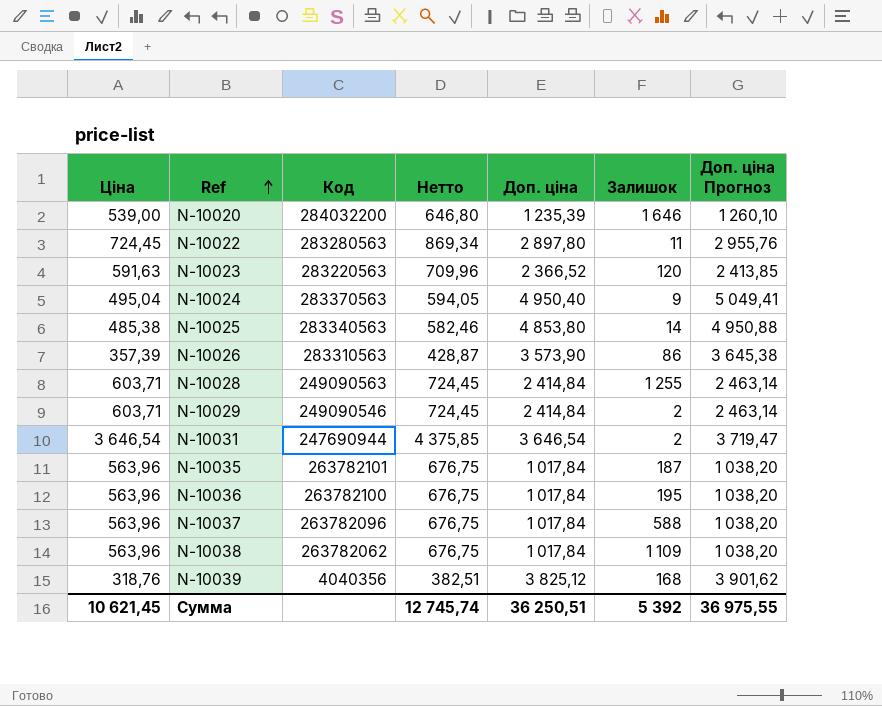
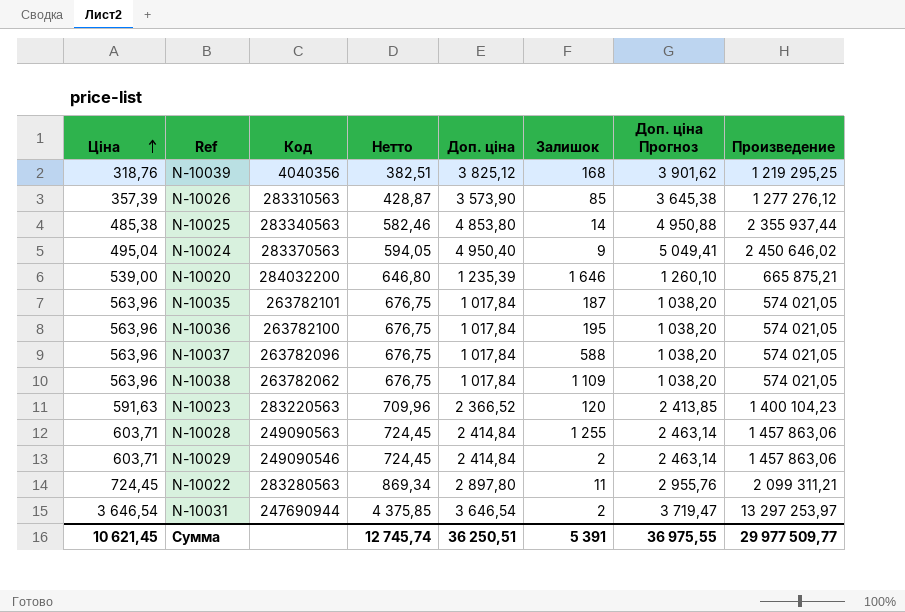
row order: Ref ascending -> Ціна ascending
column Произведение | formula: none -> [Ціна] * [Доп. ціна]
N-10026 | Залишок: 86 -> 85
Сумма | Залишок: 5 392 -> 5 391

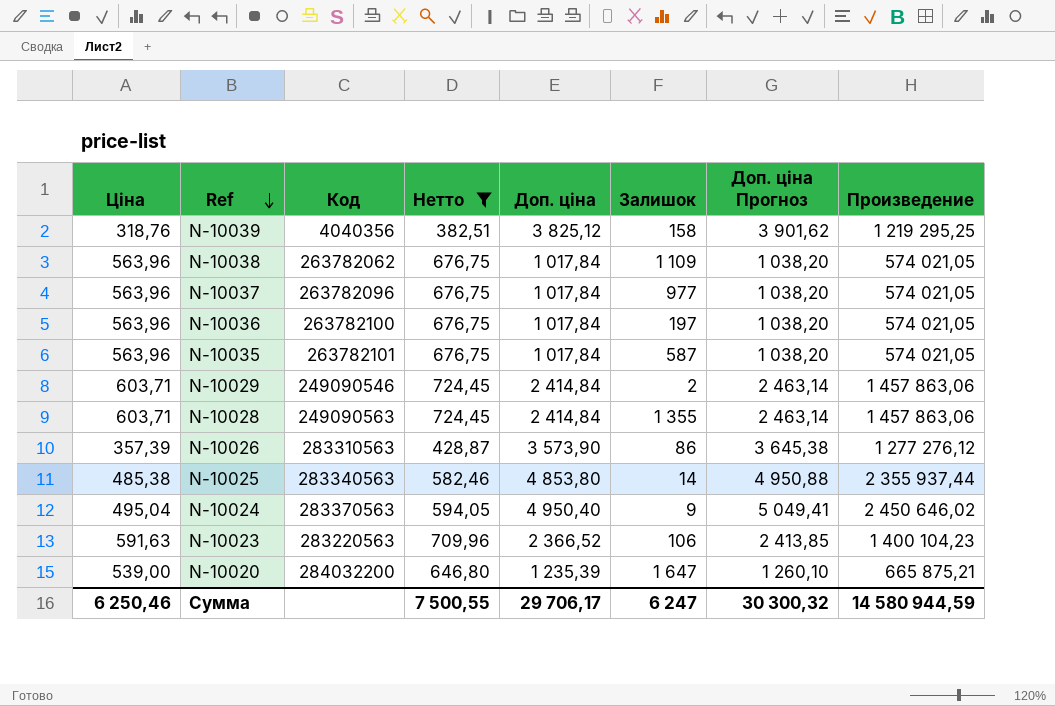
filter: none -> Нетто <= 724,45
row order: Ціна ascending -> Ref descending
N-10039 | Залишок: 168 -> 158
N-10037 | Залишок: 588 -> 977
N-10036 | Залишок: 195 -> 197
N-10035 | Залишок: 187 -> 587
N-10028 | Залишок: 1 255 -> 1 355
N-10026 | Залишок: 85 -> 86
N-10023 | Залишок: 120 -> 106
N-10020 | Залишок: 1 646 -> 1 647
Сумма | Ціна: 10 621,45 -> 6 250,46
Сумма | Нетто: 12 745,74 -> 7 500,55
Сумма | Доп. ціна: 36 250,51 -> 29 706,17
Сумма | Залишок: 5 391 -> 6 247
Сумма | Доп. ціна Прогноз: 36 975,55 -> 30 300,32
Сумма | Произведение: 29 977 509,77 -> 14 580 944,59

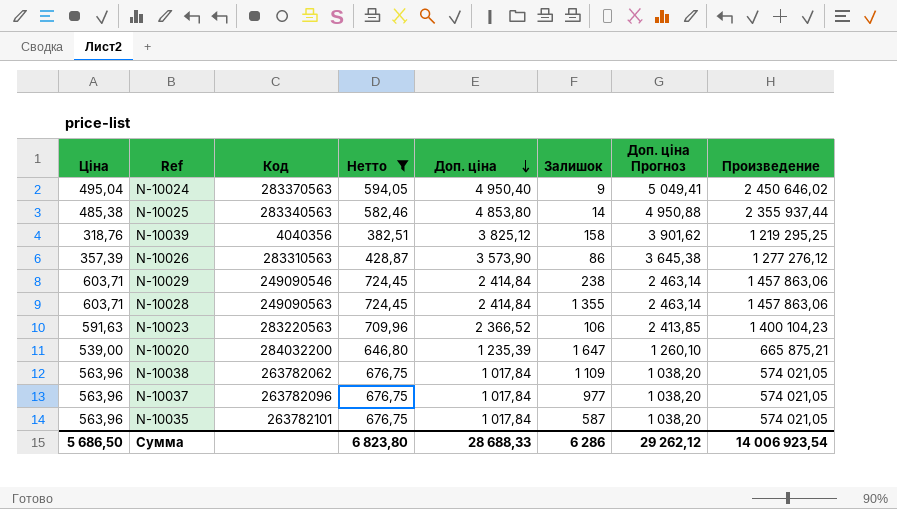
row order: Ref descending -> Доп. ціна descending
row N-10036: 563,96 | 263782100 | 676,75 | 1 017,84 | 197 | 1 038,20 | 574 021,05 -> none
N-10029 | Залишок: 2 -> 238
Сумма | Ціна: 6 250,46 -> 5 686,50
Сумма | Нетто: 7 500,55 -> 6 823,80
Сумма | Доп. ціна: 29 706,17 -> 28 688,33
Сумма | Залишок: 6 247 -> 6 286
Сумма | Доп. ціна Прогноз: 30 300,32 -> 29 262,12
Сумма | Произведение: 14 580 944,59 -> 14 006 923,54

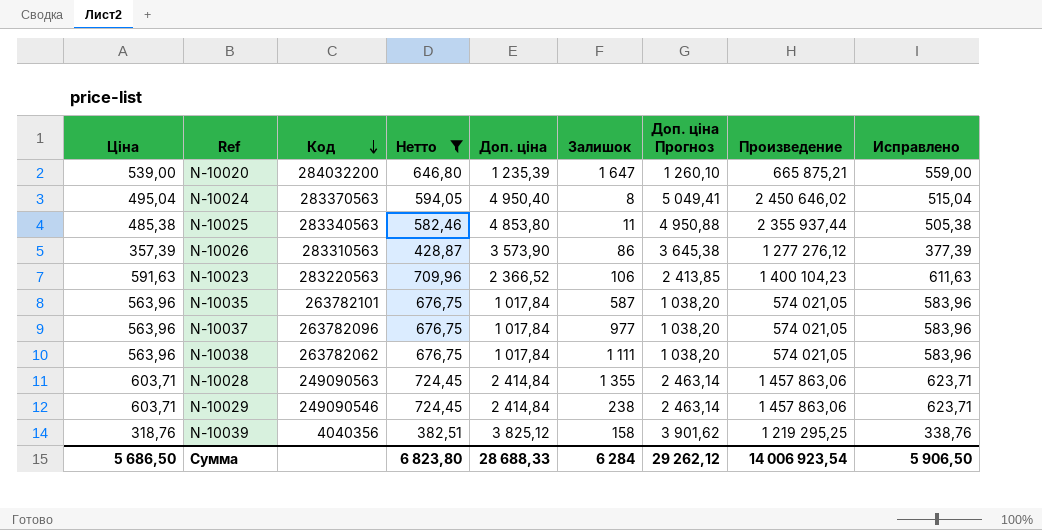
row order: Доп. ціна descending -> Код descending
column Исправлено | formula: none -> [Ціна] + 20
N-10024 | Залишок: 9 -> 8
N-10025 | Залишок: 14 -> 11
N-10038 | Залишок: 1 109 -> 1 111
Сумма | Залишок: 6 286 -> 6 284

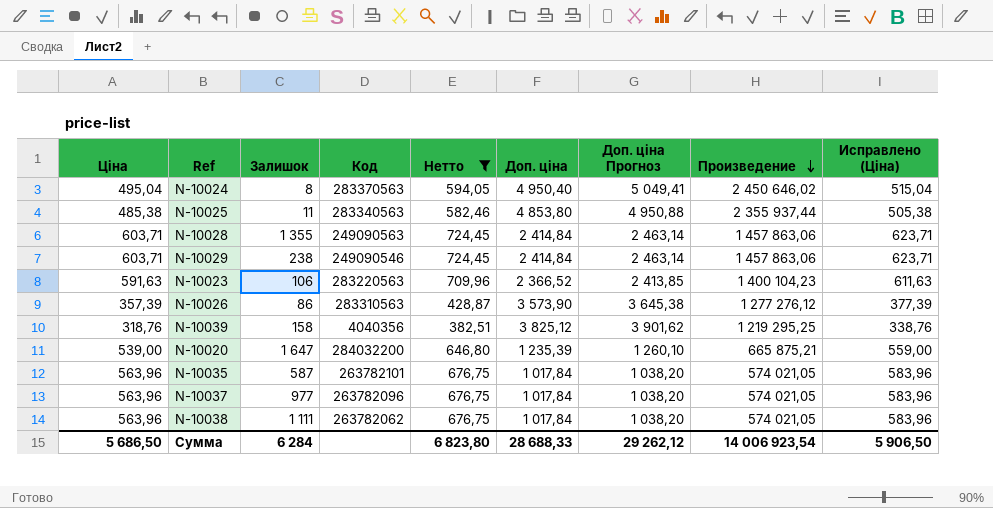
row order: Код descending -> Произведение descending
column Залишок | position: 6 -> 3
column name: Исправлено -> Исправлено (Ціна)

